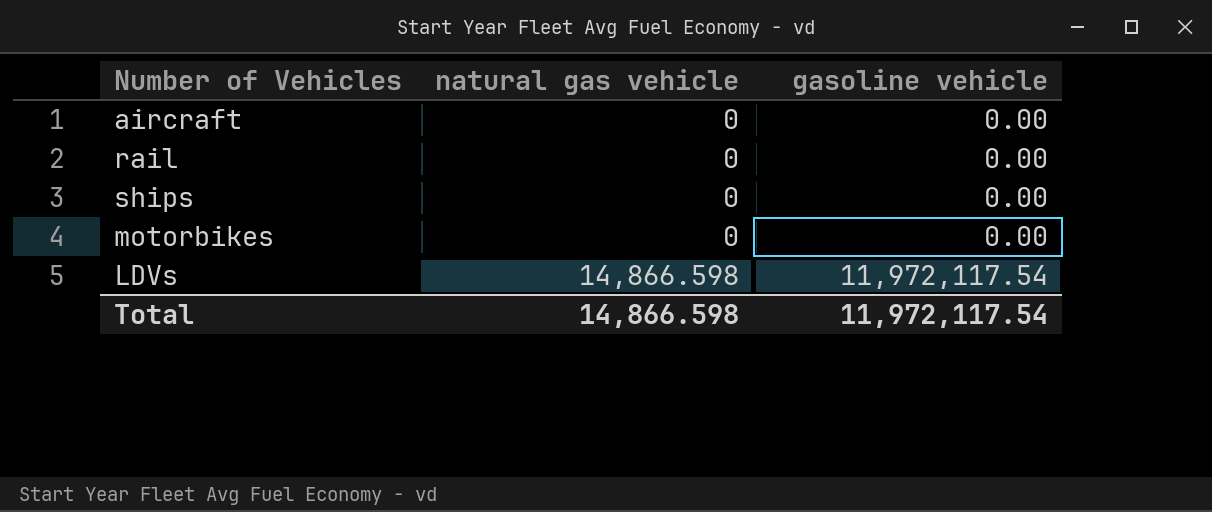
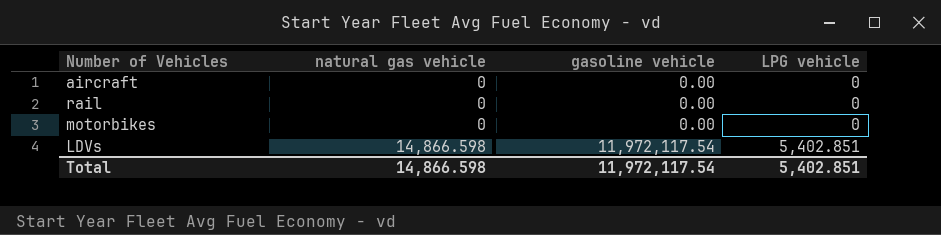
column LPG vehicle | position: none -> 4
row ships: 0 | 0.00 -> none

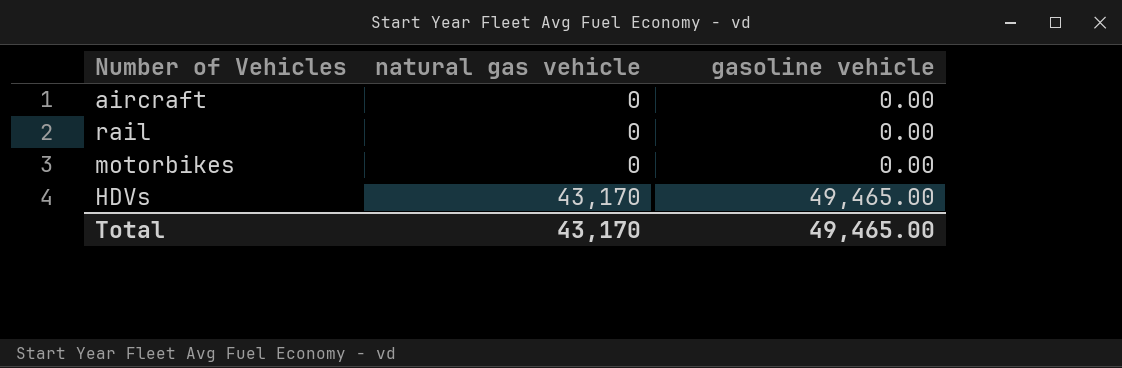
column LPG vehicle | position: 4 -> none
row LDVs: 14,866.598 | 11,972,117.54 | 5,402.851 -> none
row HDVs: none -> 43,170 | 49,465.00
Total | natural gas vehicle: 14,866.598 -> 43,170
Total | gasoline vehicle: 11,972,117.54 -> 49,465.00

